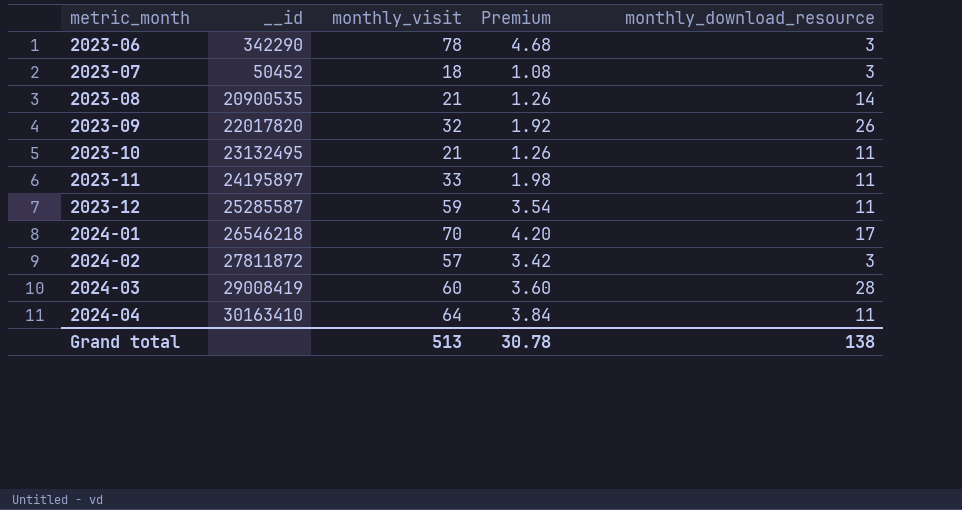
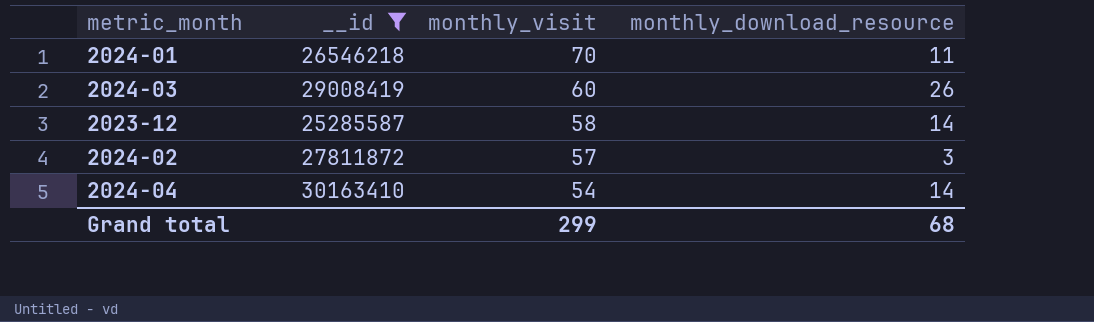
filter: none -> __id >= 25285587
row order: metric_month ascending -> monthly_visit descending
column Premium | formula: [monthly_visit] * 0.06 -> none
2024-01 | monthly_download_resource: 17 -> 11
2024-03 | monthly_download_resource: 28 -> 26
2023-12 | monthly_visit: 59 -> 58
2023-12 | monthly_download_resource: 11 -> 14
2024-04 | monthly_visit: 64 -> 54
2024-04 | monthly_download_resource: 11 -> 14
Grand total | monthly_visit: 513 -> 299
Grand total | monthly_download_resource: 138 -> 68

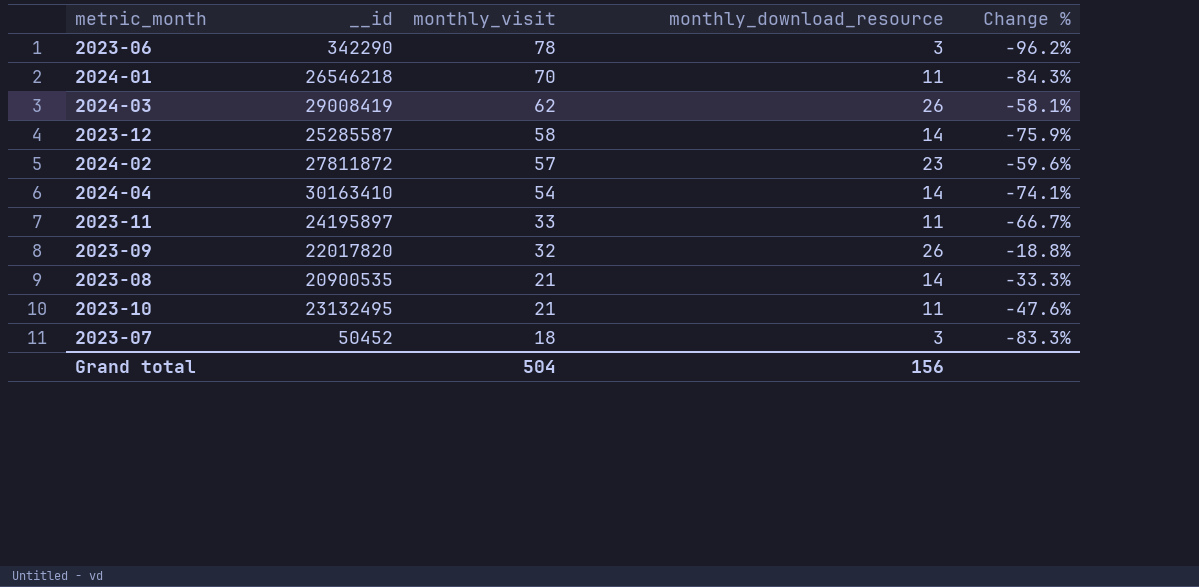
filter: __id >= 25285587 -> none
column Change % | formula: none -> ([monthly_download_resource] - [monthly_visit]) / [monthly_visit]
2024-03 | monthly_visit: 60 -> 62
2024-02 | monthly_download_resource: 3 -> 23
Grand total | monthly_visit: 299 -> 504
Grand total | monthly_download_resource: 68 -> 156

